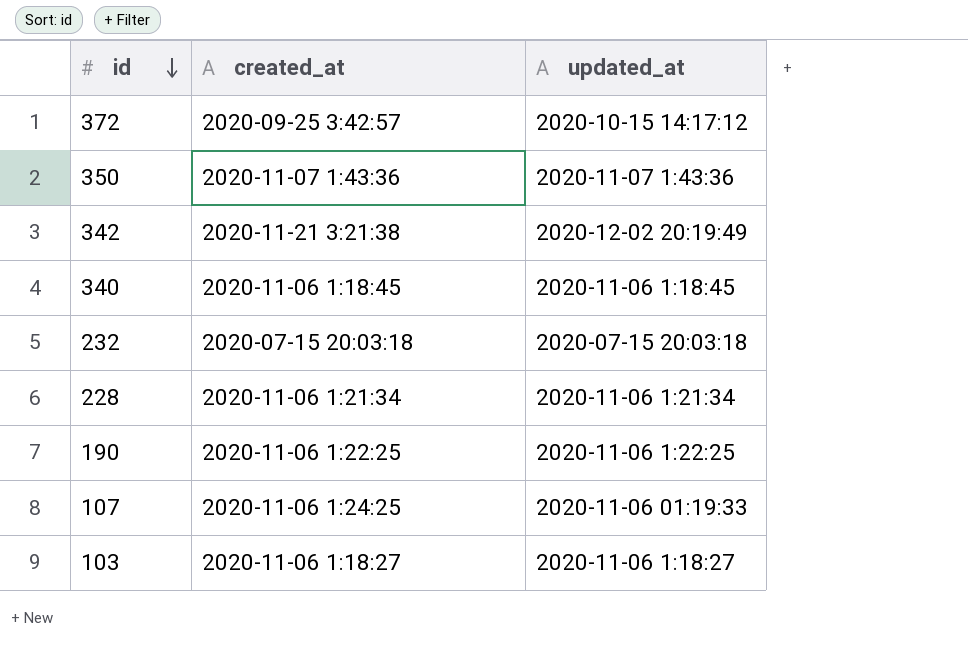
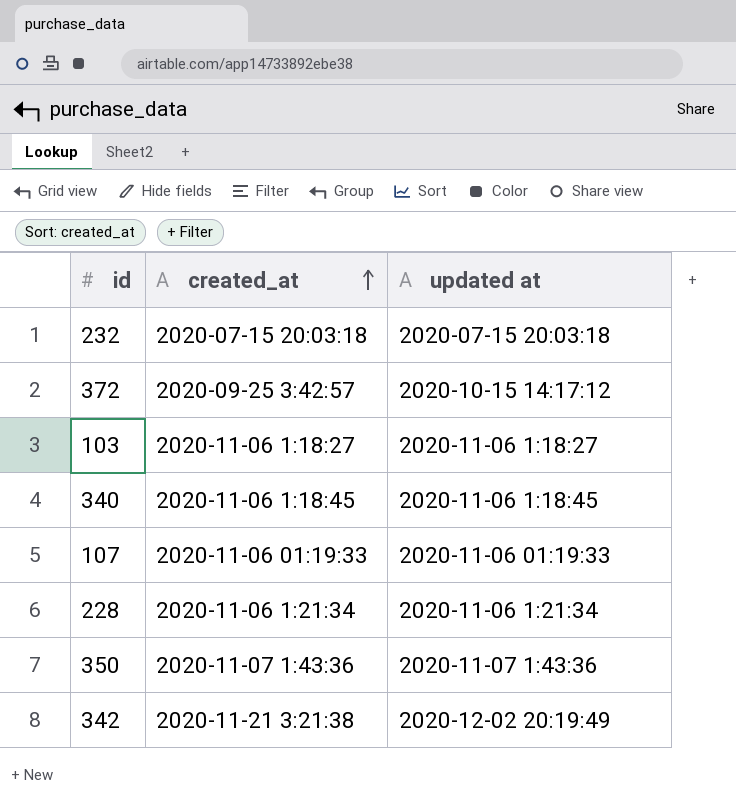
row order: id descending -> created_at ascending
column name: updated_at -> updated at
row 190: 2020-11-06 1:22:25 | 2020-11-06 1:22:25 -> none
107 | created_at: 2020-11-06 1:24:25 -> 2020-11-06 01:19:33

